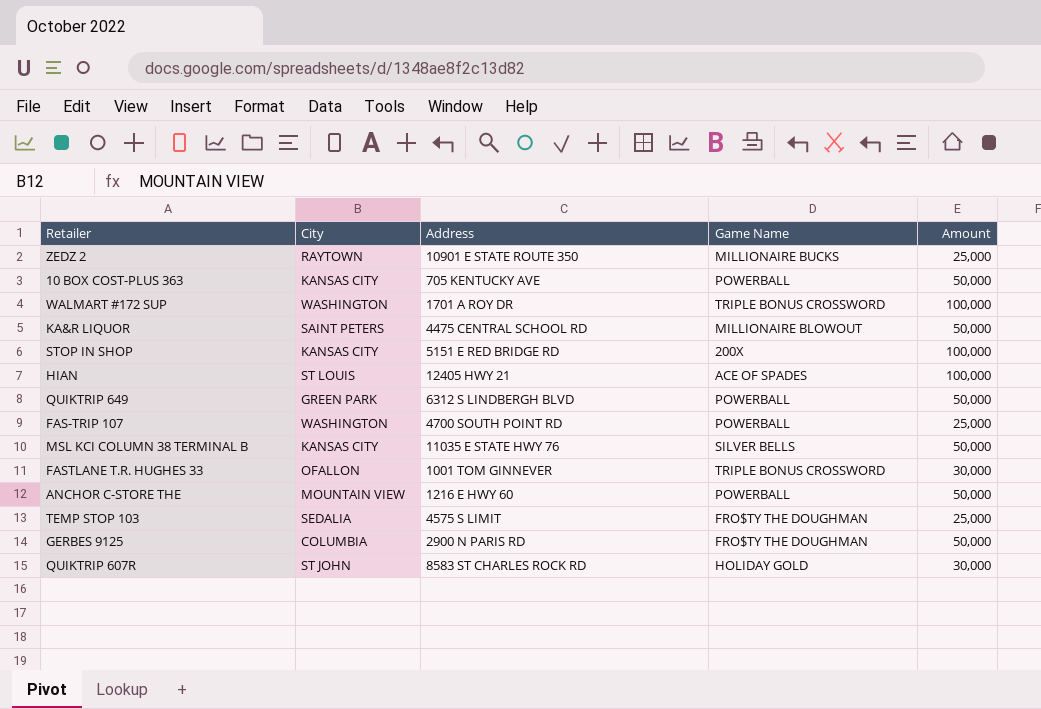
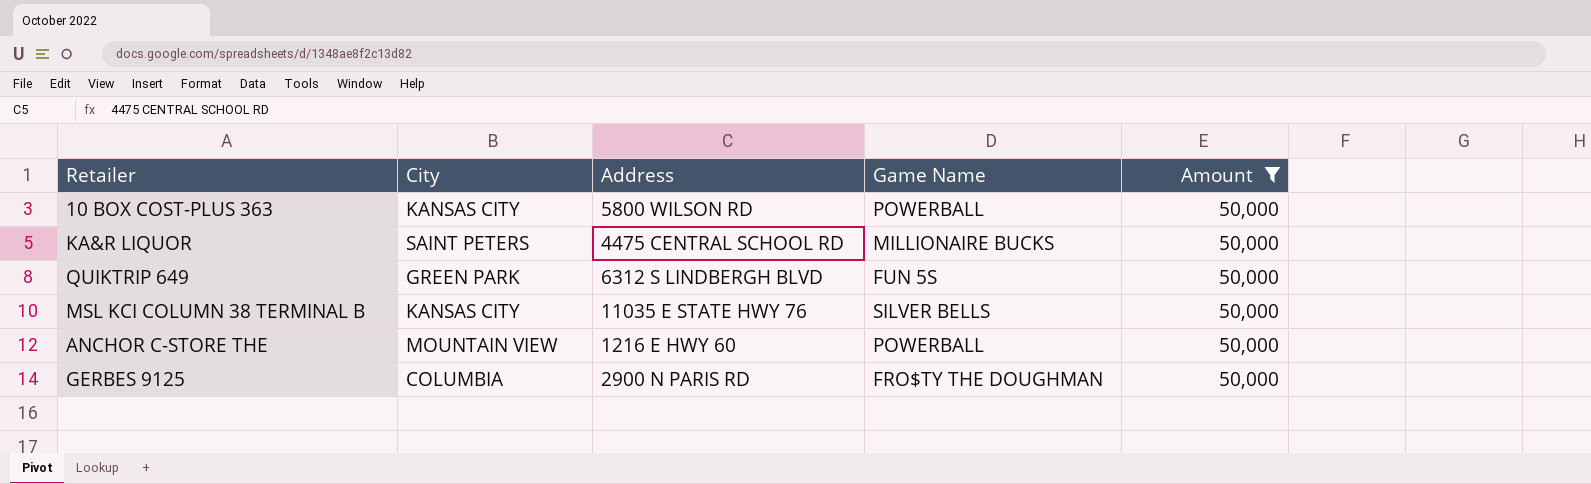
filter: none -> Amount = 50,000
10 BOX COST-PLUS 363 | Address: 705 KENTUCKY AVE -> 5800 WILSON RD
KA&R LIQUOR | Game Name: MILLIONAIRE BLOWOUT -> MILLIONAIRE BUCKS
QUIKTRIP 649 | Game Name: POWERBALL -> FUN 5S

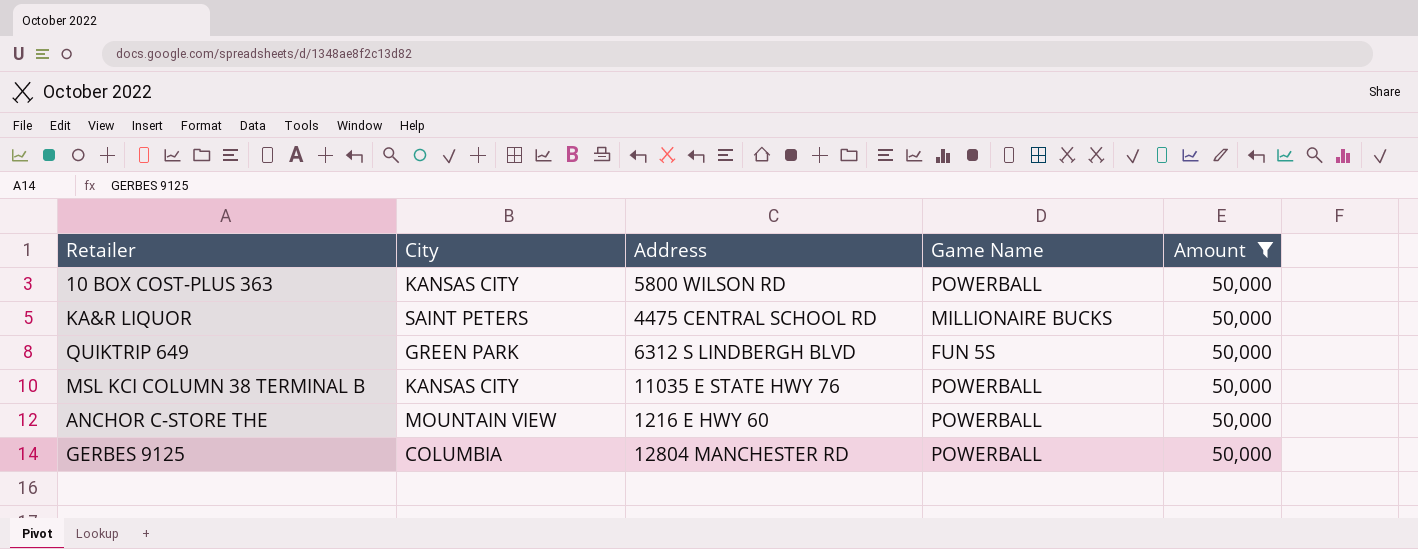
MSL KCI COLUMN 38 TERMINAL B | Game Name: SILVER BELLS -> POWERBALL
GERBES 9125 | Address: 2900 N PARIS RD -> 12804 MANCHESTER RD
GERBES 9125 | Game Name: FRO$TY THE DOUGHMAN -> POWERBALL

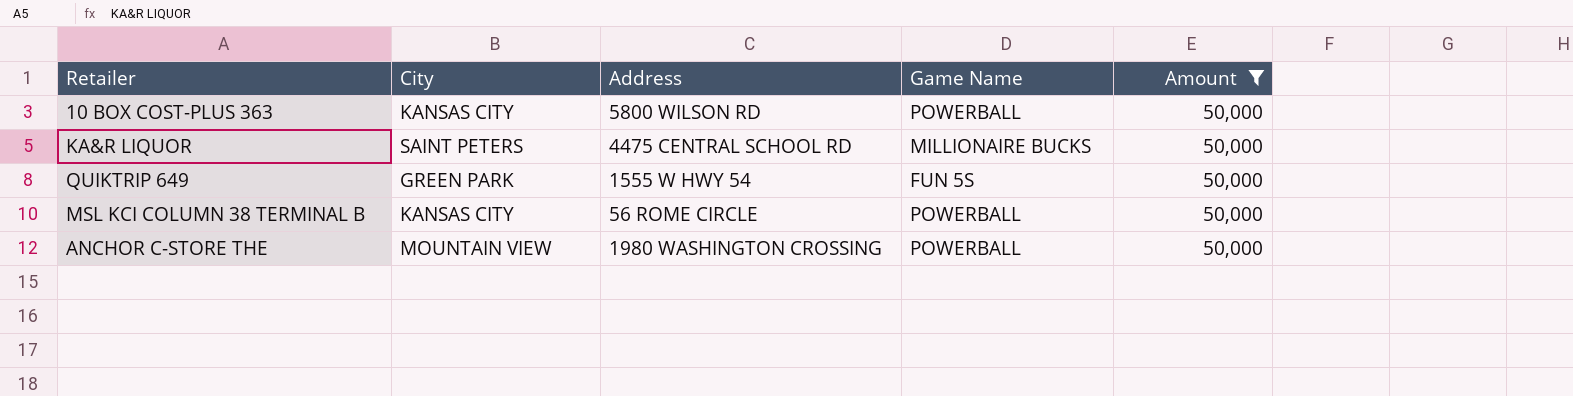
row GERBES 9125: COLUMBIA | 12804 MANCHESTER RD | POWERBALL | 50,000 -> none
QUIKTRIP 649 | Address: 6312 S LINDBERGH BLVD -> 1555 W HWY 54
MSL KCI COLUMN 38 TERMINAL B | Address: 11035 E STATE HWY 76 -> 56 ROME CIRCLE
ANCHOR C-STORE THE | Address: 1216 E HWY 60 -> 1980 WASHINGTON CROSSING

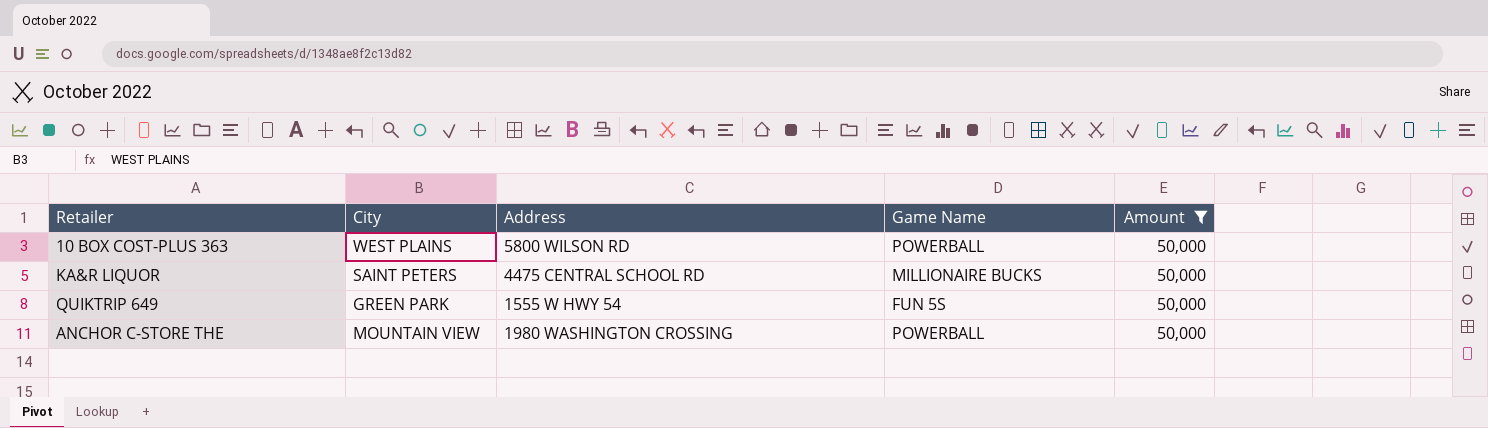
row MSL KCI COLUMN 38 TERMINAL B: KANSAS CITY | 56 ROME CIRCLE | POWERBALL | 50,000 -> none
10 BOX COST-PLUS 363 | City: KANSAS CITY -> WEST PLAINS

